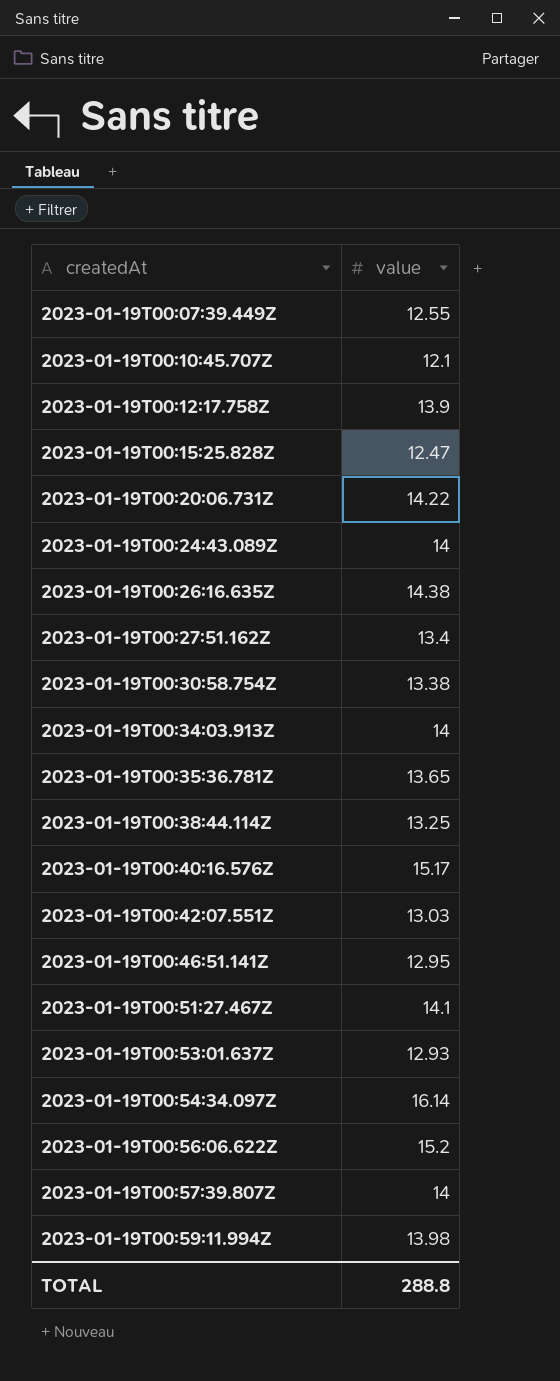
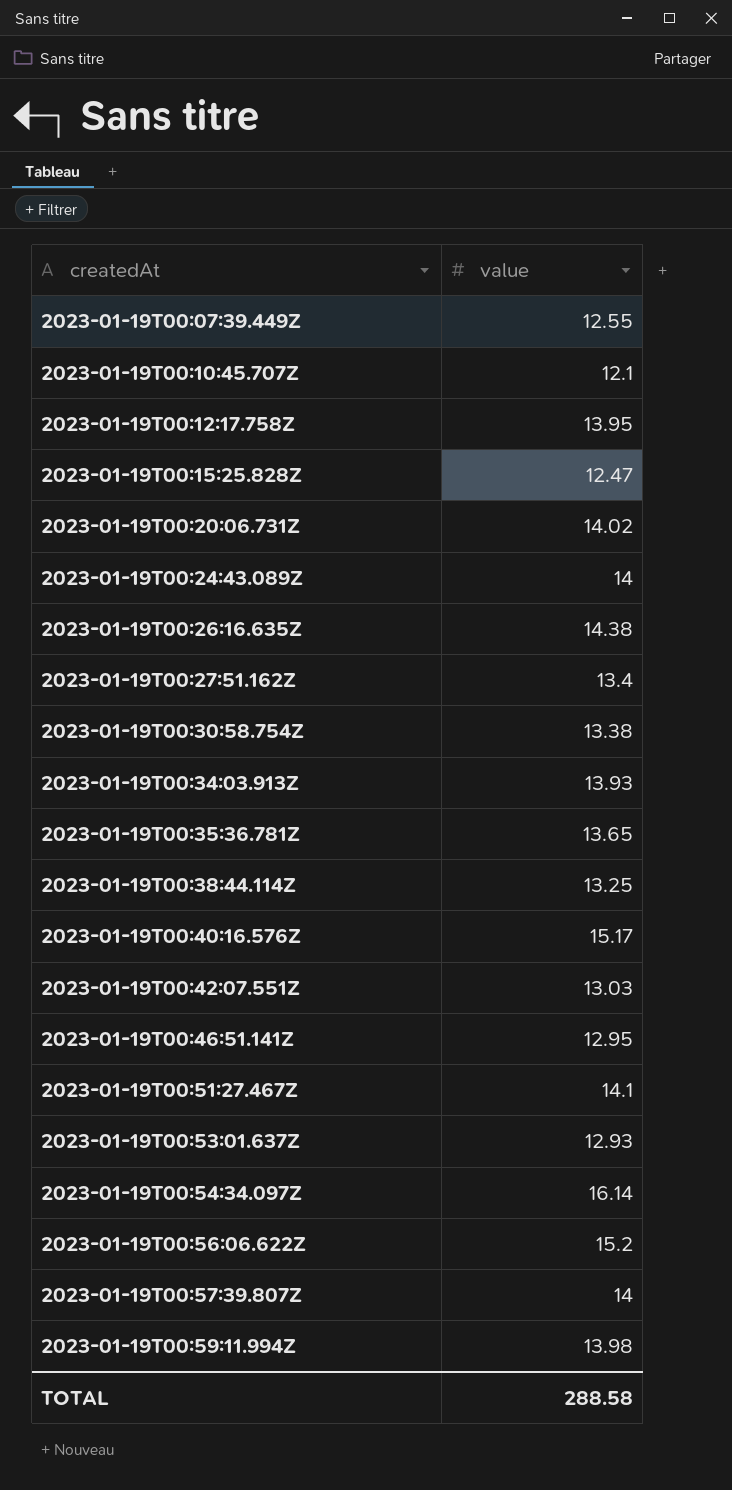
2023-01-19T00:12:17.758Z | value: 13.9 -> 13.95
2023-01-19T00:20:06.731Z | value: 14.22 -> 14.02
2023-01-19T00:34:03.913Z | value: 14 -> 13.93
TOTAL | value: 288.8 -> 288.58

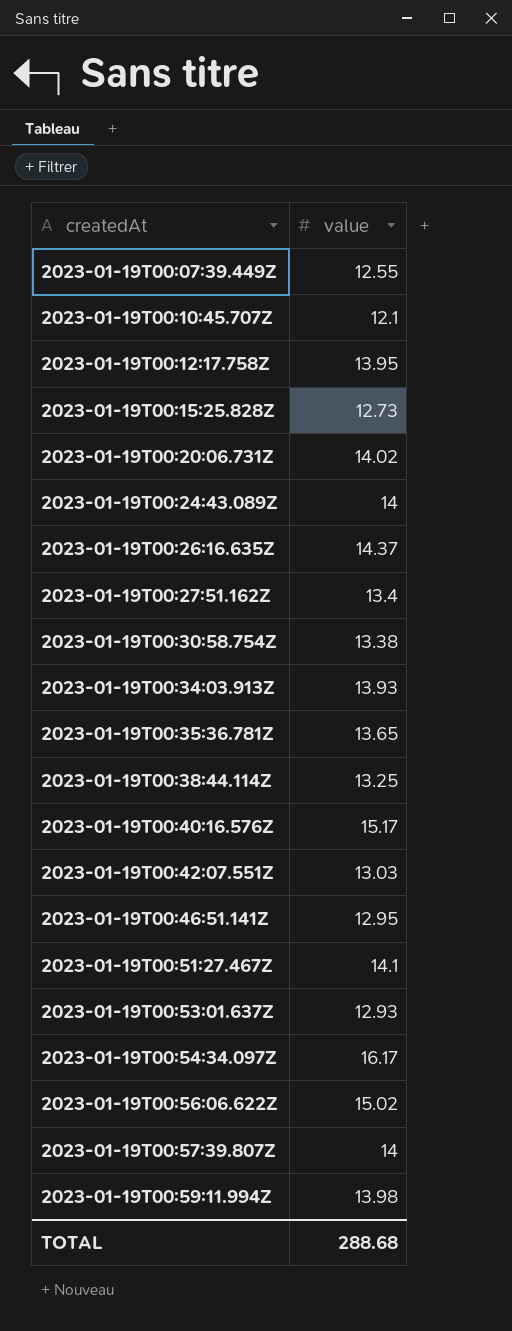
2023-01-19T00:15:25.828Z | value: 12.47 -> 12.73
2023-01-19T00:26:16.635Z | value: 14.38 -> 14.37
2023-01-19T00:54:34.097Z | value: 16.14 -> 16.17
2023-01-19T00:56:06.622Z | value: 15.2 -> 15.02
TOTAL | value: 288.58 -> 288.68

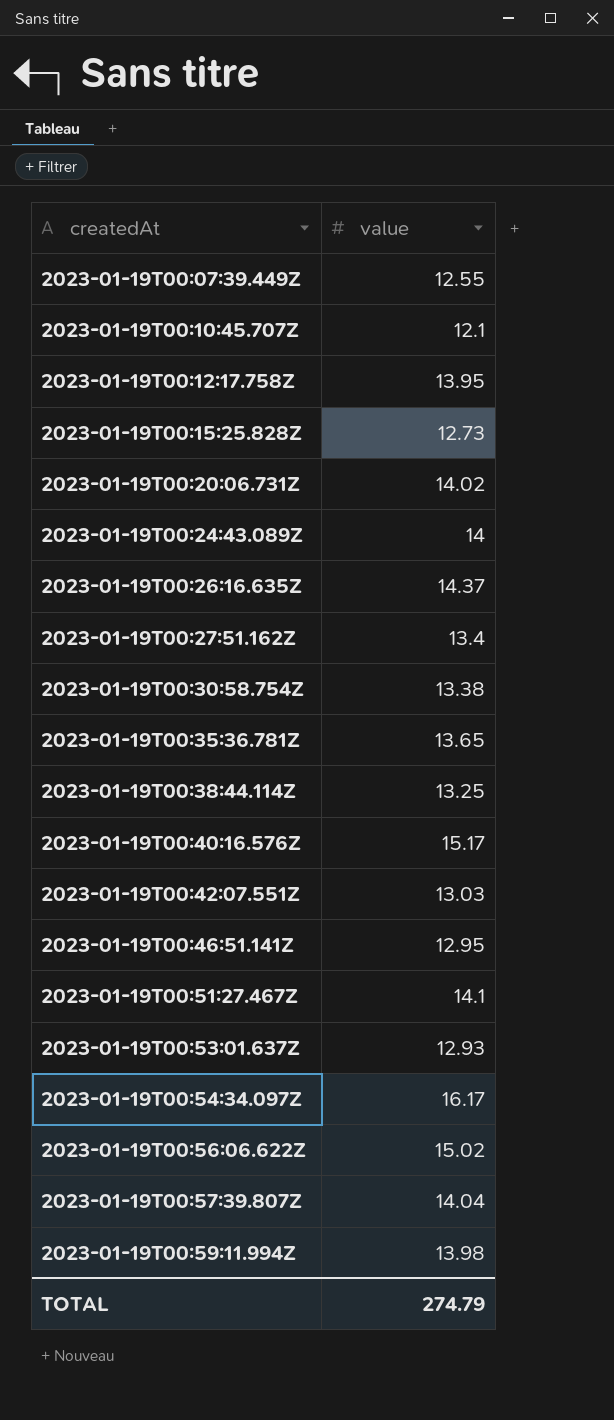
row 2023-01-19T00:34:03.913Z: 13.93 -> none
2023-01-19T00:57:39.807Z | value: 14 -> 14.04
TOTAL | value: 288.68 -> 274.79

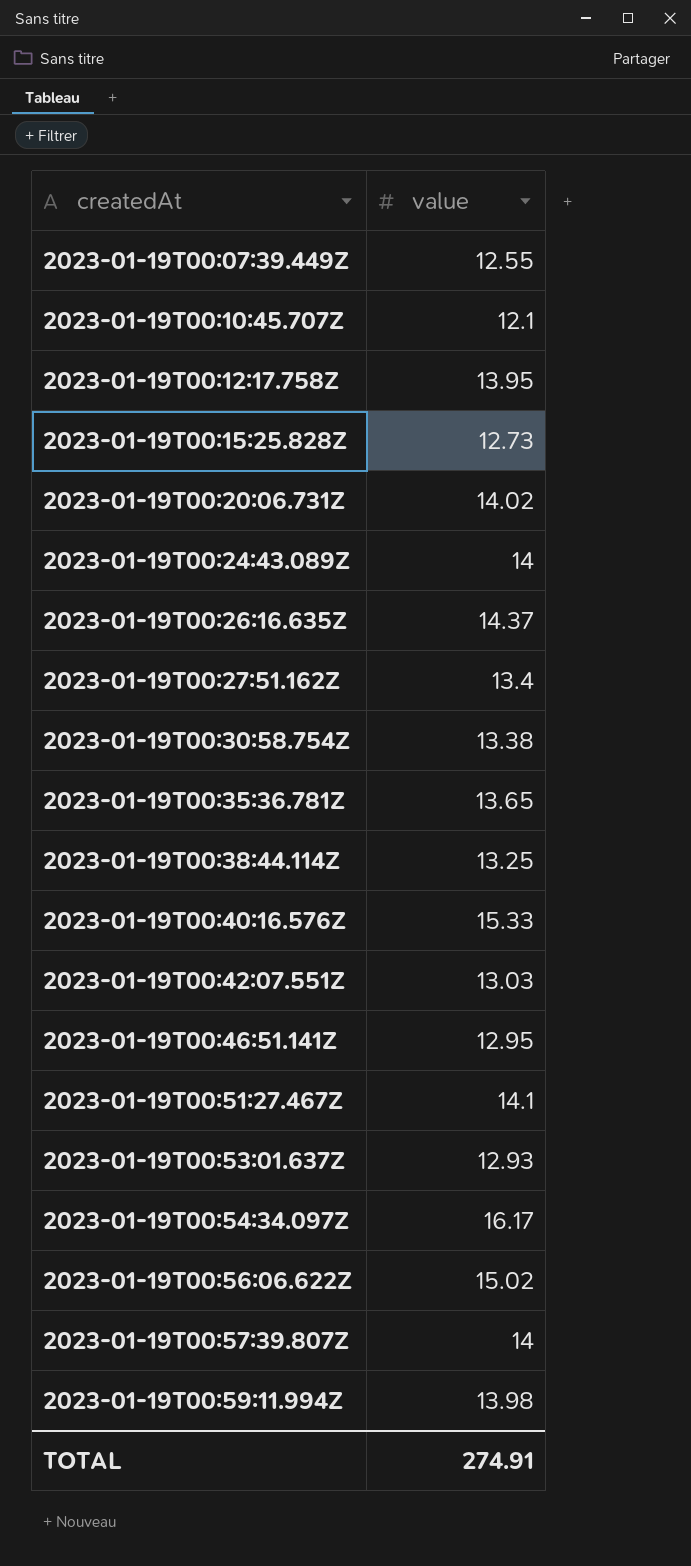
2023-01-19T00:40:16.576Z | value: 15.17 -> 15.33
2023-01-19T00:57:39.807Z | value: 14.04 -> 14
TOTAL | value: 274.79 -> 274.91

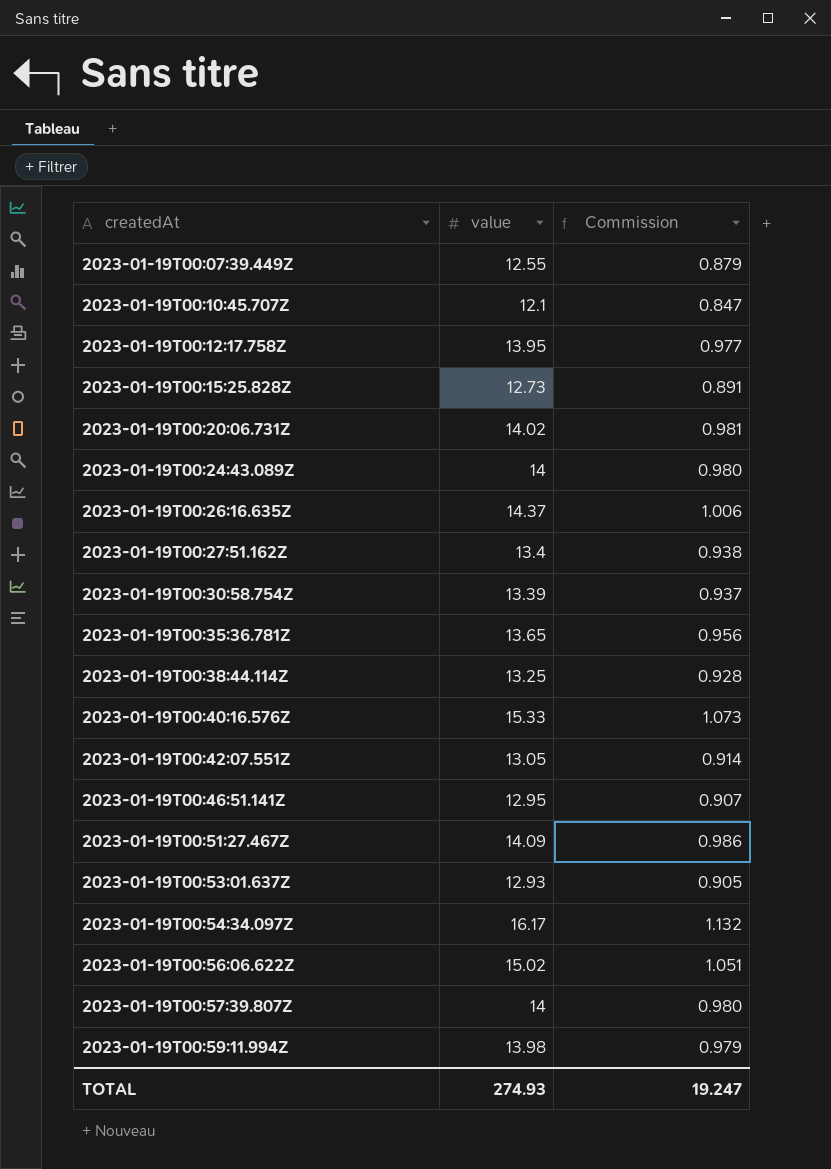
column Commission | formula: none -> [value] * 0.07
2023-01-19T00:30:58.754Z | value: 13.38 -> 13.39
2023-01-19T00:42:07.551Z | value: 13.03 -> 13.05
2023-01-19T00:51:27.467Z | value: 14.1 -> 14.09
TOTAL | value: 274.91 -> 274.93

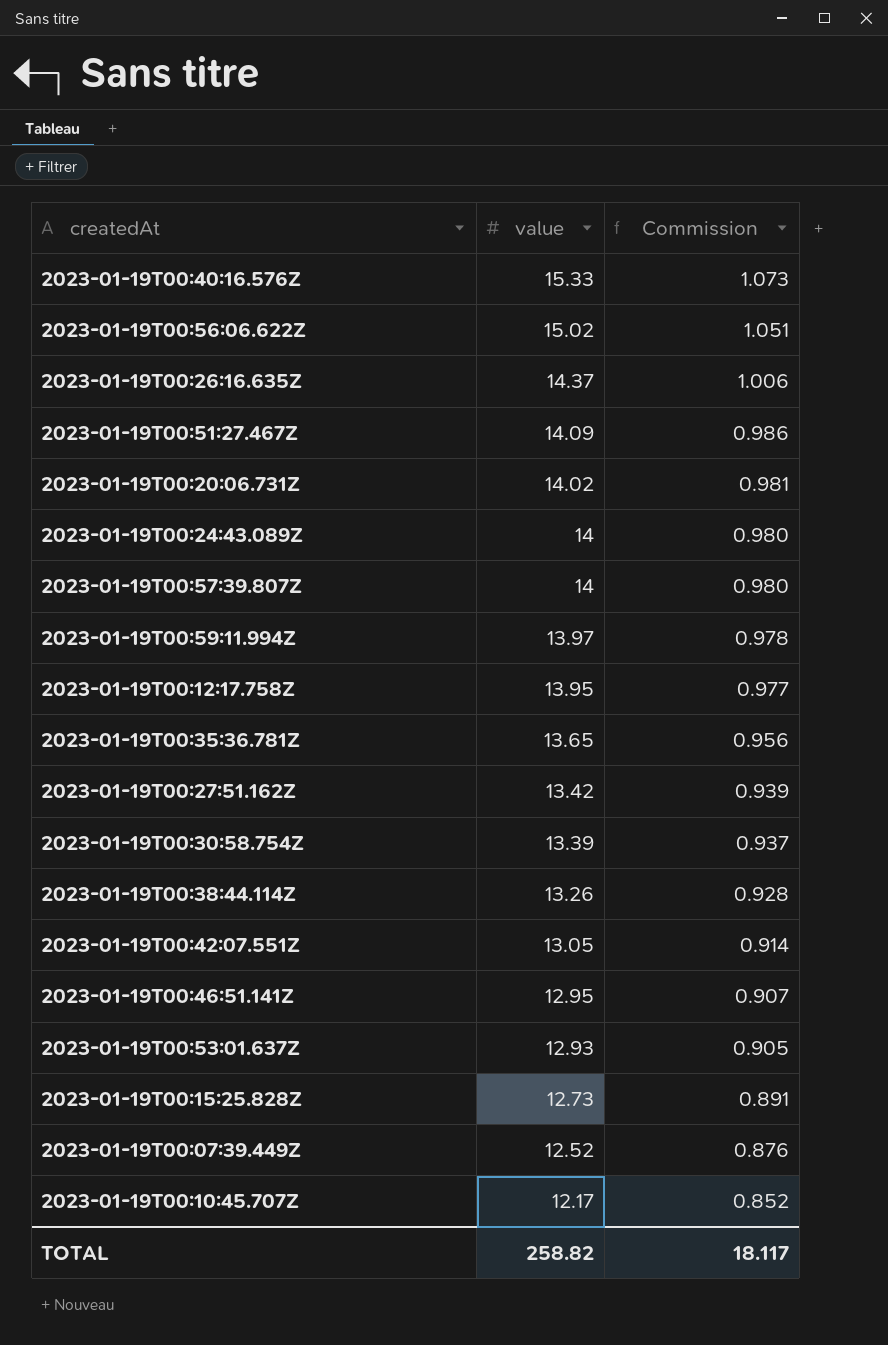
row order: createdAt ascending -> value descending
row 2023-01-19T00:54:34.097Z: 16.17 | 1.132 -> none
2023-01-19T00:59:11.994Z | value: 13.98 -> 13.97
2023-01-19T00:59:11.994Z | Commission: 0.979 -> 0.978
2023-01-19T00:27:51.162Z | value: 13.4 -> 13.42
2023-01-19T00:27:51.162Z | Commission: 0.938 -> 0.939
2023-01-19T00:38:44.114Z | value: 13.25 -> 13.26
2023-01-19T00:07:39.449Z | value: 12.55 -> 12.52
2023-01-19T00:07:39.449Z | Commission: 0.879 -> 0.876
2023-01-19T00:10:45.707Z | value: 12.1 -> 12.17
2023-01-19T00:10:45.707Z | Commission: 0.847 -> 0.852
TOTAL | value: 274.93 -> 258.82
TOTAL | Commission: 19.247 -> 18.117

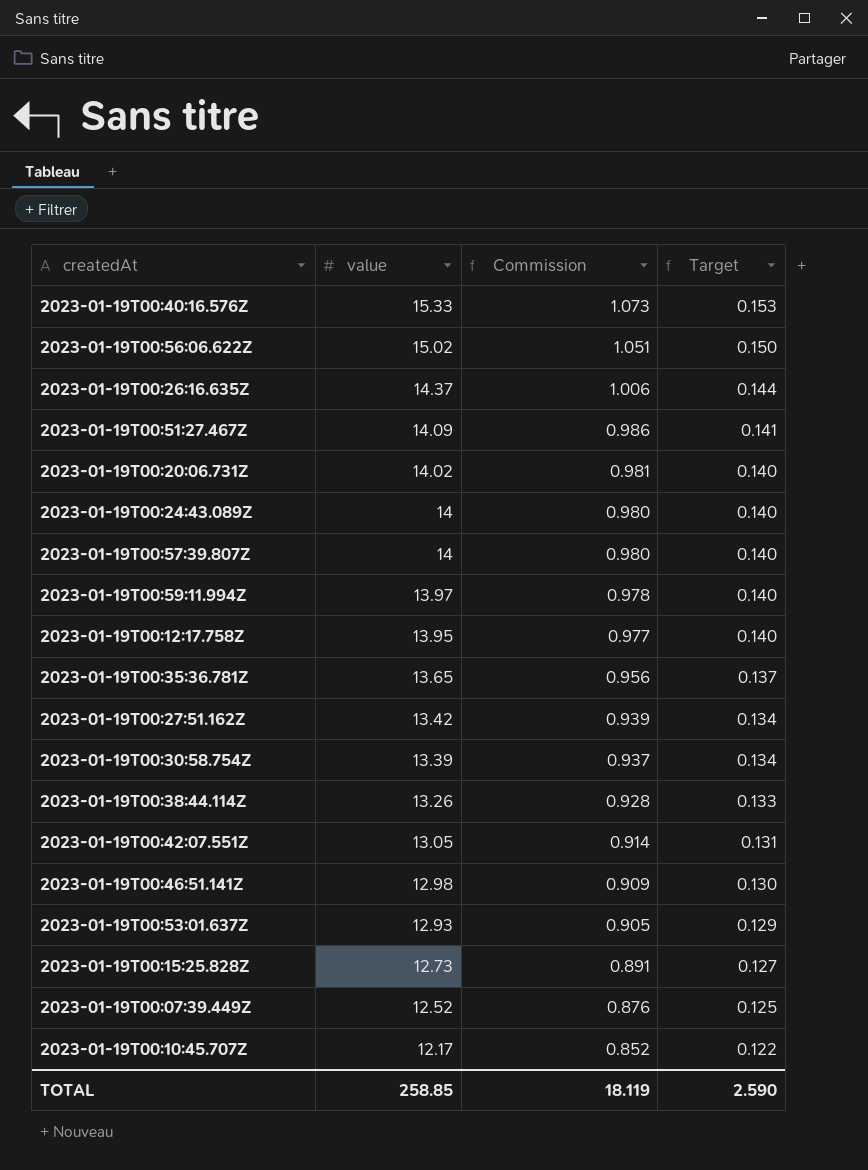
column Target | formula: none -> [value] * 0.01
2023-01-19T00:46:51.141Z | value: 12.95 -> 12.98
2023-01-19T00:46:51.141Z | Commission: 0.907 -> 0.909
TOTAL | value: 258.82 -> 258.85
TOTAL | Commission: 18.117 -> 18.119

